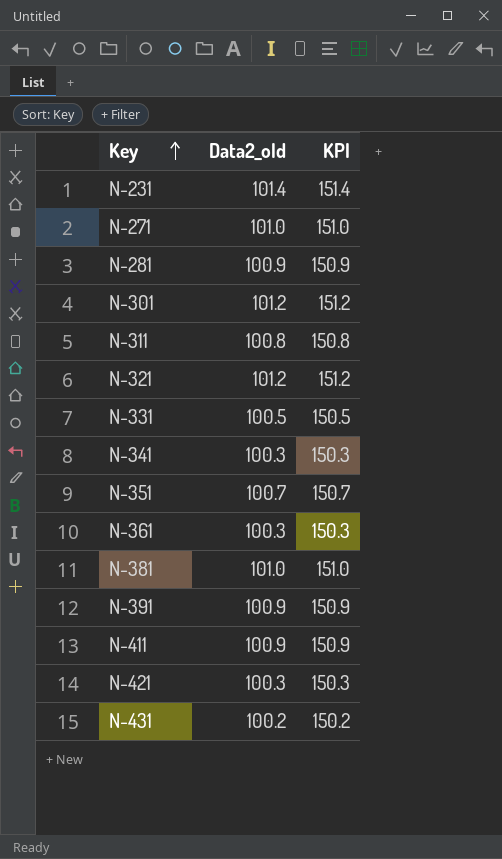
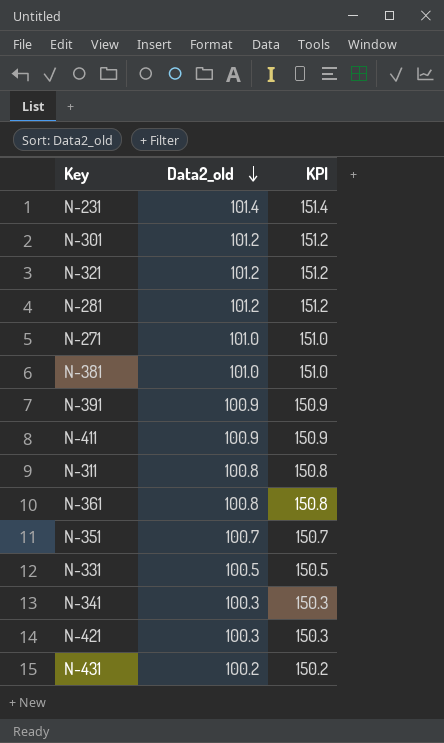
row order: Key ascending -> Data2_old descending
N-281 | Data2_old: 100.9 -> 101.2
N-281 | KPI: 150.9 -> 151.2
N-361 | Data2_old: 100.3 -> 100.8
N-361 | KPI: 150.3 -> 150.8

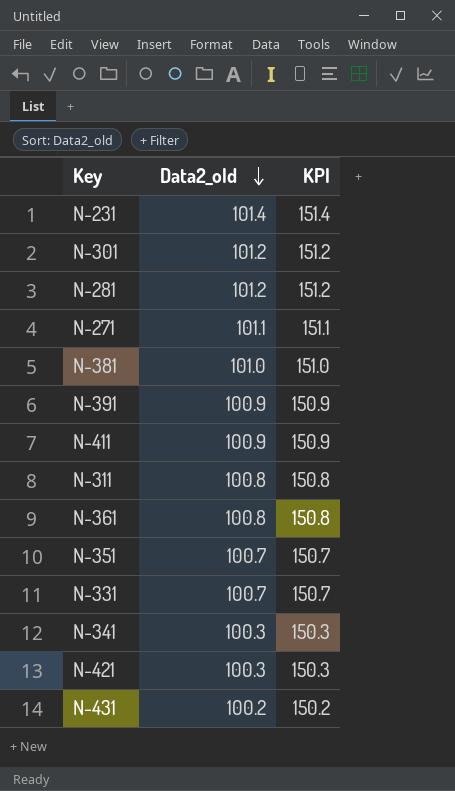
row N-321: 101.2 | 151.2 -> none
N-271 | Data2_old: 101.0 -> 101.1
N-271 | KPI: 151.0 -> 151.1
N-331 | Data2_old: 100.5 -> 100.7
N-331 | KPI: 150.5 -> 150.7

